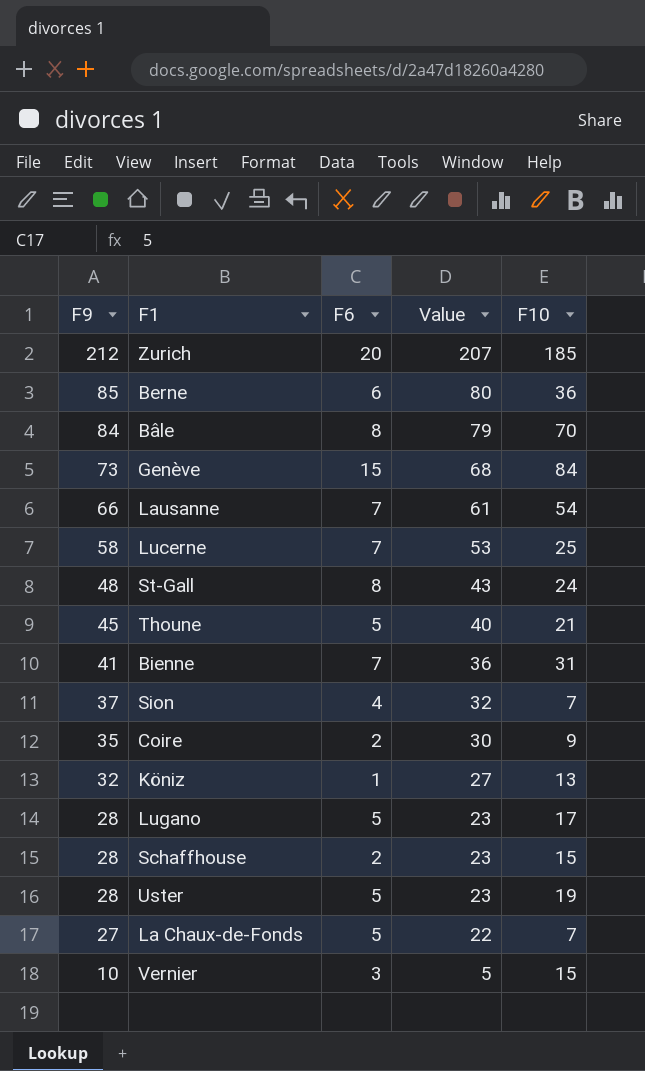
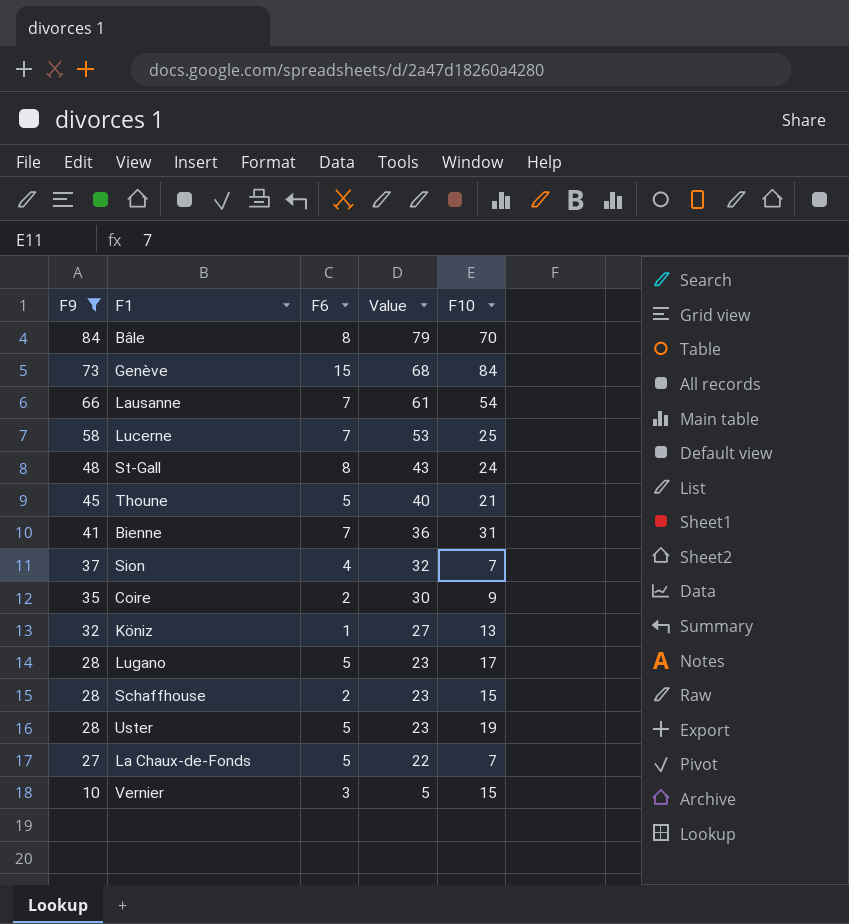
filter: none -> F9 <= 84

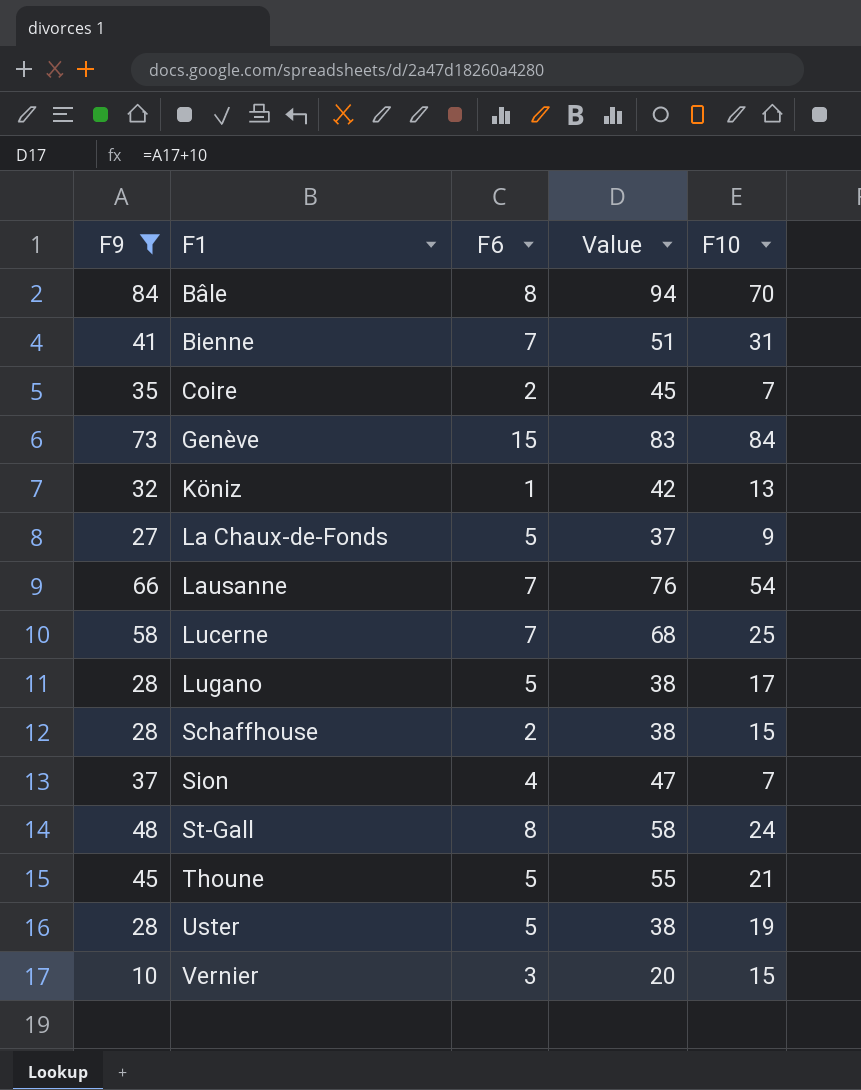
row order: F9 descending -> F1 ascending
column Value | formula: [F9] - 5 -> [F9] + 10
Coire | F10: 9 -> 7
La Chaux-de-Fonds | F10: 7 -> 9

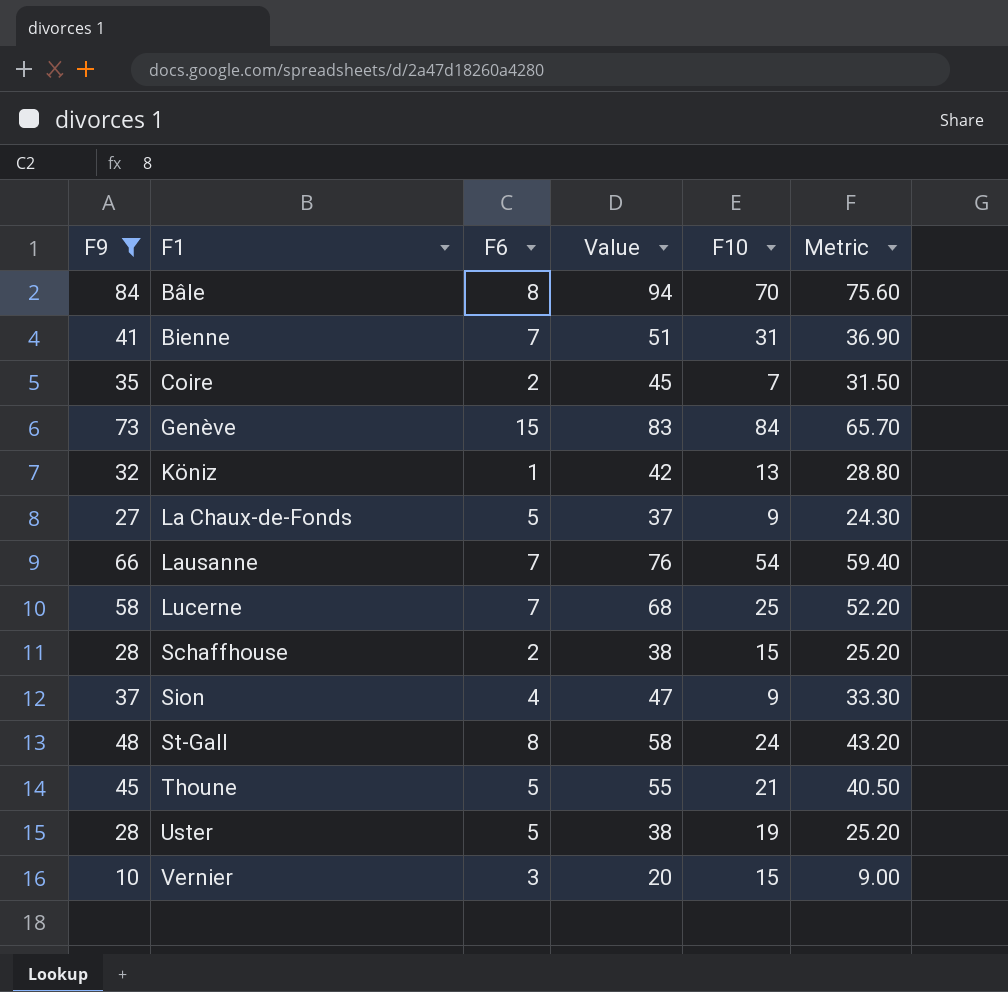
column Metric | formula: none -> [F9] * 0.9
row Lugano: 28 | 5 | 38 | 17 -> none
Sion | F10: 7 -> 9

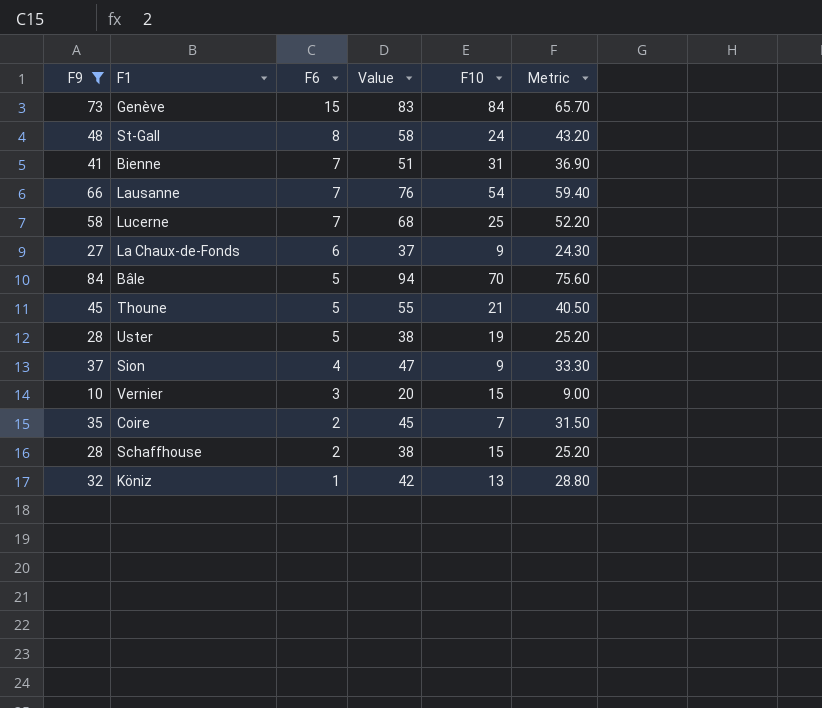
row order: F1 ascending -> F6 descending
La Chaux-de-Fonds | F6: 5 -> 6
Bâle | F6: 8 -> 5

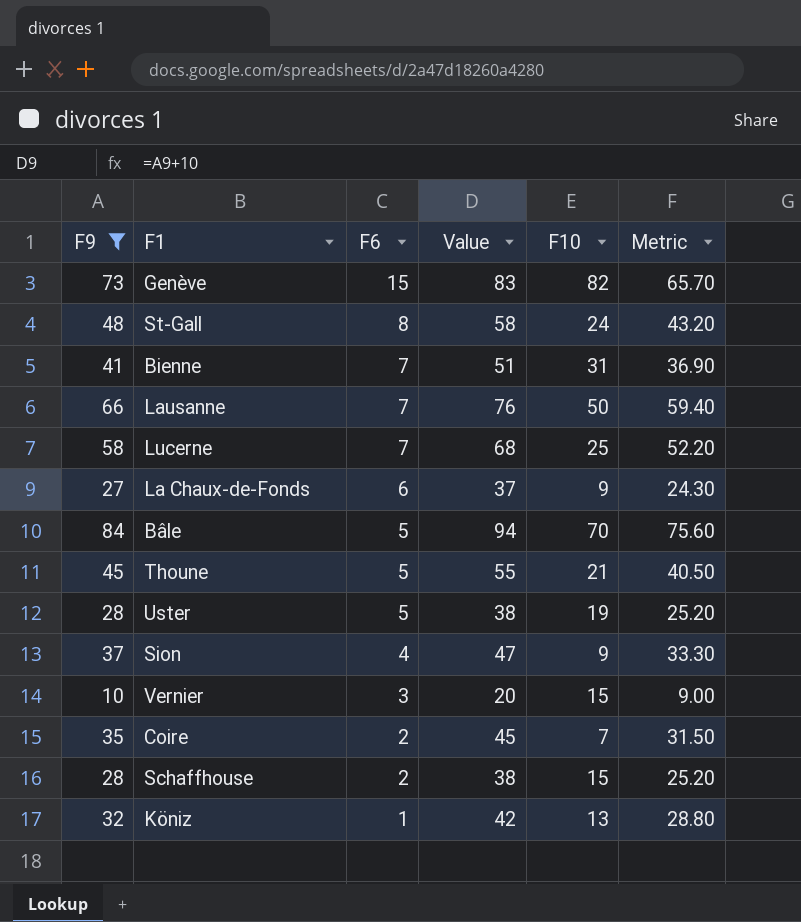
Genève | F10: 84 -> 82
Lausanne | F10: 54 -> 50

